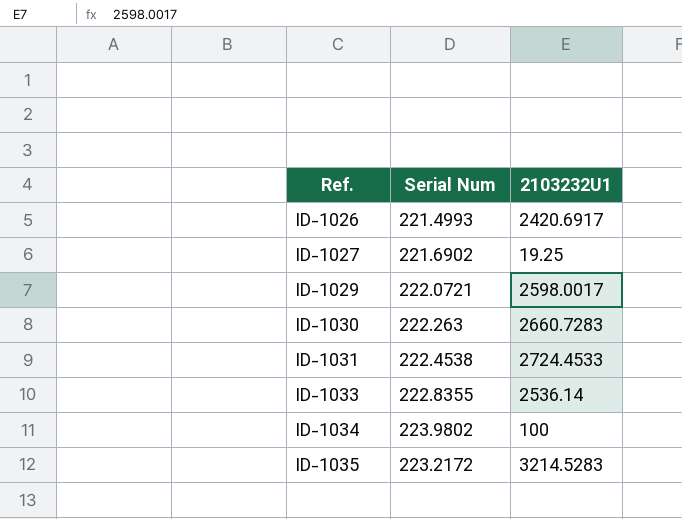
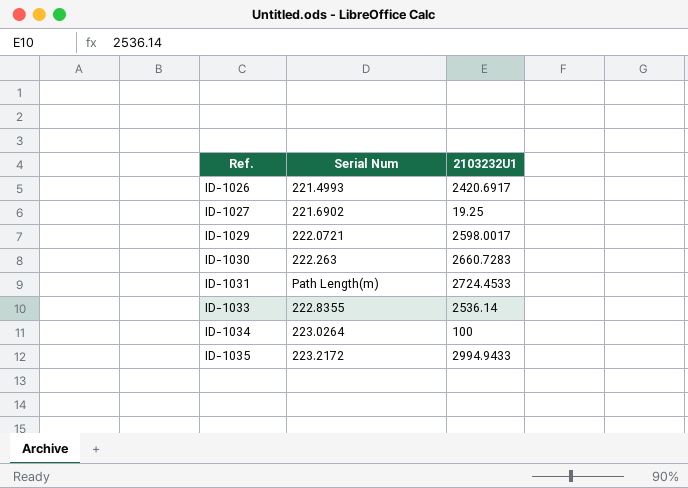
ID-1031 | Serial Num: 222.4538 -> Path Length(m)
ID-1034 | Serial Num: 223.9802 -> 223.0264
ID-1035 | 2103232U1: 3214.5283 -> 2994.9433

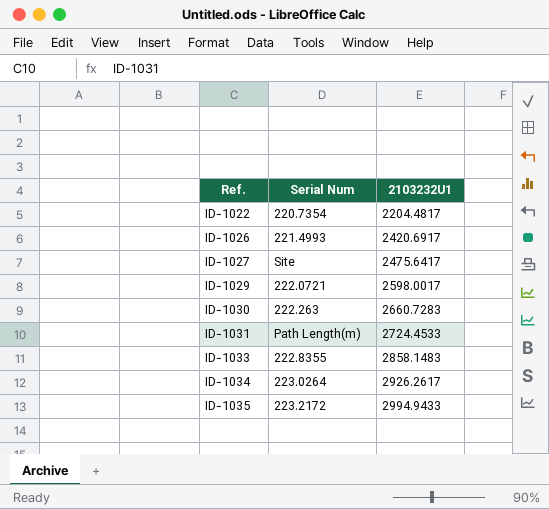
row ID-1022: none -> 220.7354 | 2204.4817
ID-1027 | Serial Num: 221.6902 -> Site
ID-1027 | 2103232U1: 19.25 -> 2475.6417
ID-1033 | 2103232U1: 2536.14 -> 2858.1483
ID-1034 | 2103232U1: 100 -> 2926.2617

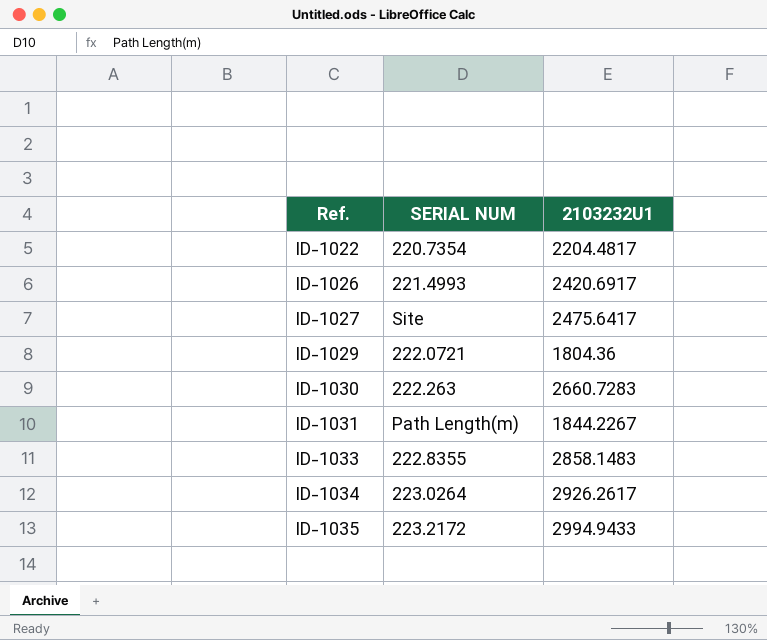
column name: Serial Num -> SERIAL NUM
ID-1029 | 2103232U1: 2598.0017 -> 1804.36
ID-1031 | 2103232U1: 2724.4533 -> 1844.2267

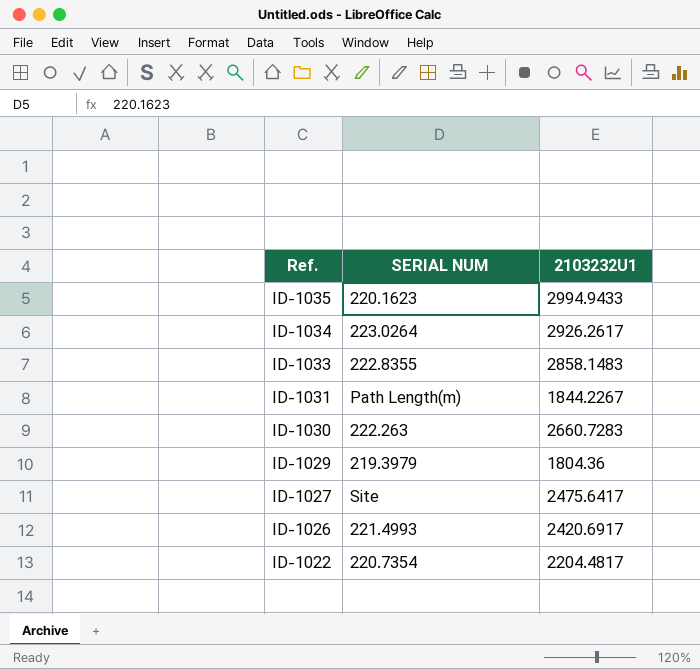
row order: Ref. ascending -> Ref. descending
ID-1035 | SERIAL NUM: 223.2172 -> 220.1623
ID-1029 | SERIAL NUM: 222.0721 -> 219.3979

